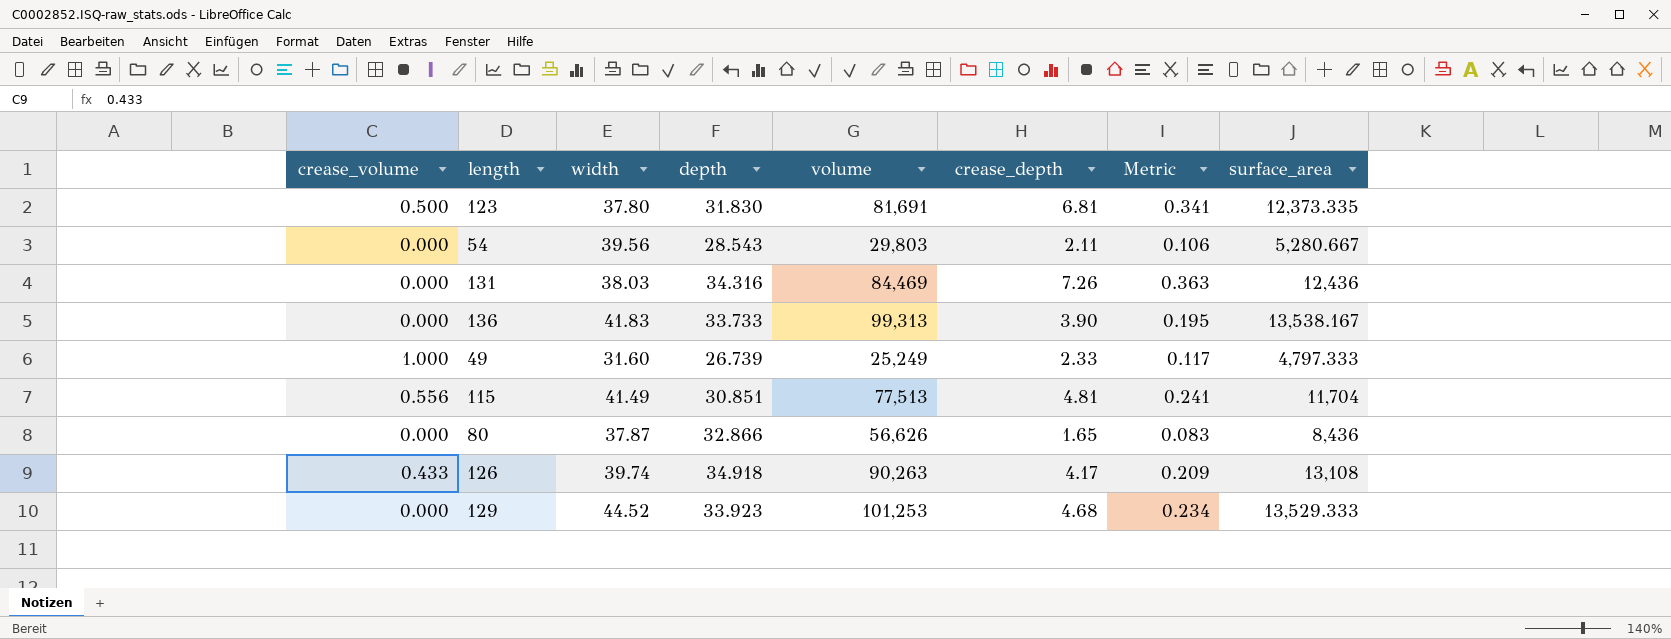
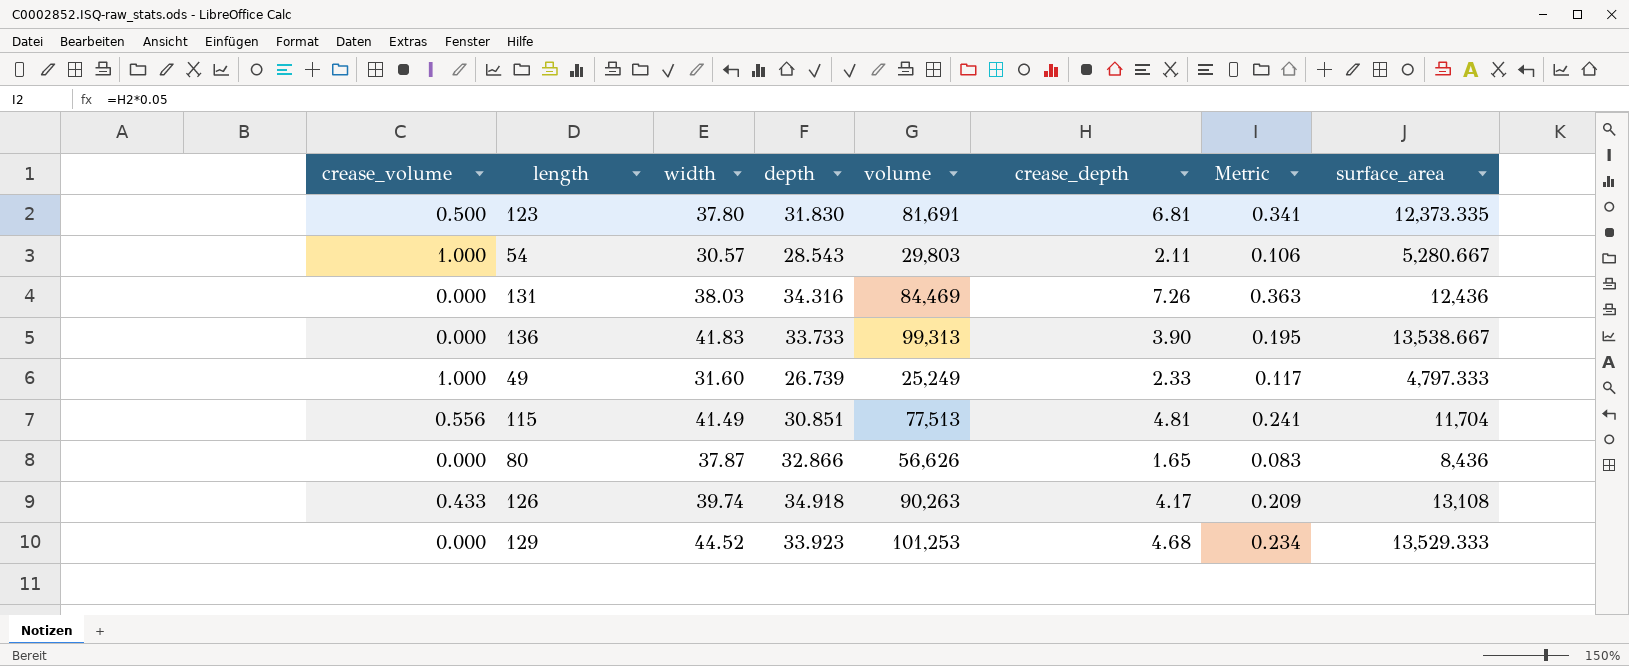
54 | crease_volume: 0.000 -> 1.000
54 | width: 39.56 -> 30.57
136 | surface_area: 13,538.167 -> 13,538.667

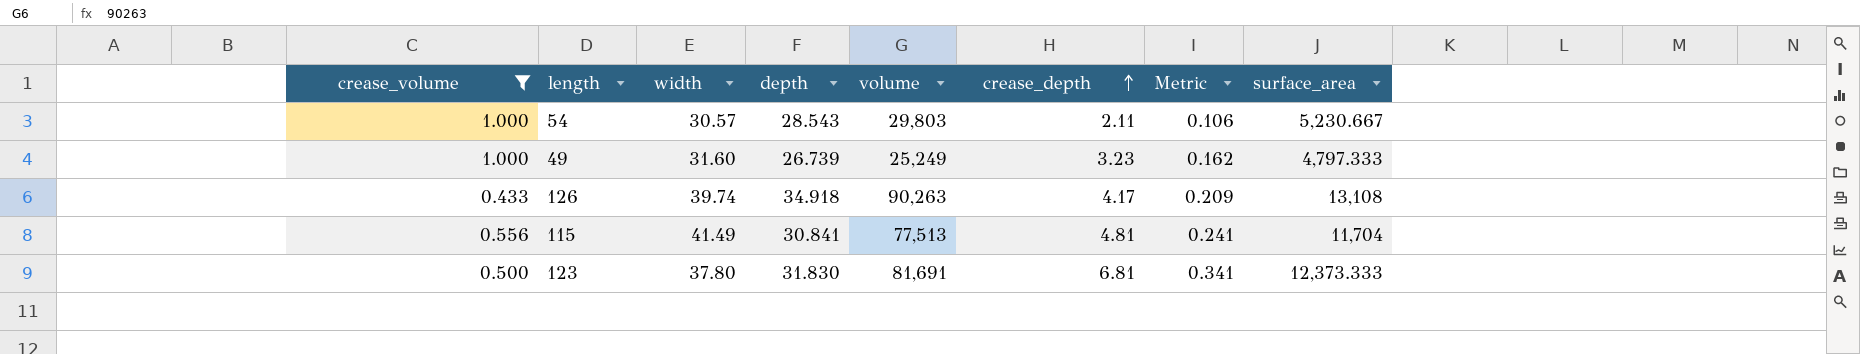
filter: none -> crease_volume != 0.000
row order: none -> crease_depth ascending
54 | surface_area: 5,280.667 -> 5,230.667
49 | crease_depth: 2.33 -> 3.23
49 | Metric: 0.117 -> 0.162
115 | depth: 30.851 -> 30.841
123 | surface_area: 12,373.335 -> 12,373.333

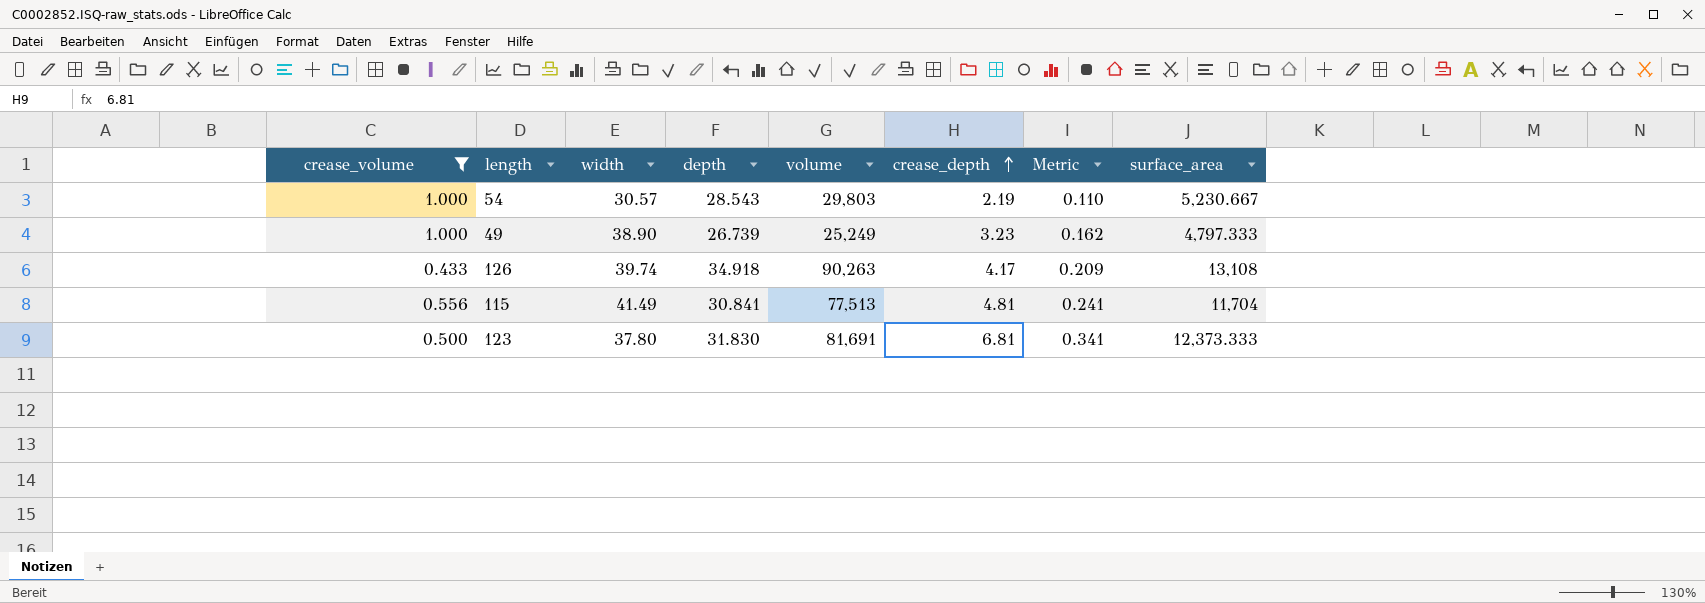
54 | crease_depth: 2.11 -> 2.19
54 | Metric: 0.106 -> 0.110
49 | width: 31.60 -> 38.90

